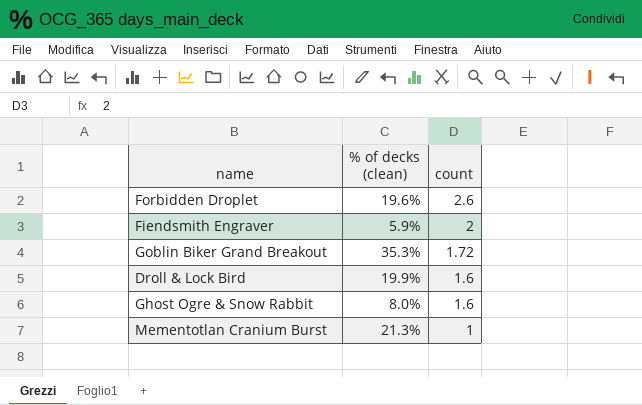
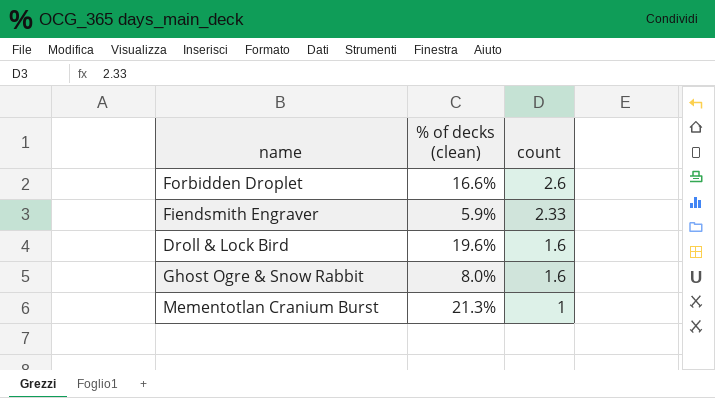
row Goblin Biker Grand Breakout: 35.3% | 1.72 -> none
Forbidden Droplet | % of decks (clean): 19.6% -> 16.6%
Fiendsmith Engraver | count: 2 -> 2.33
Droll & Lock Bird | % of decks (clean): 19.9% -> 19.6%

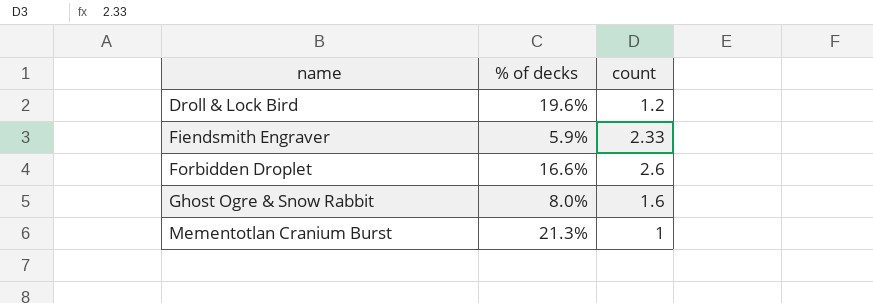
row order: count descending -> name ascending
column name: % of decks (clean) -> % of decks
Droll & Lock Bird | count: 1.6 -> 1.2

